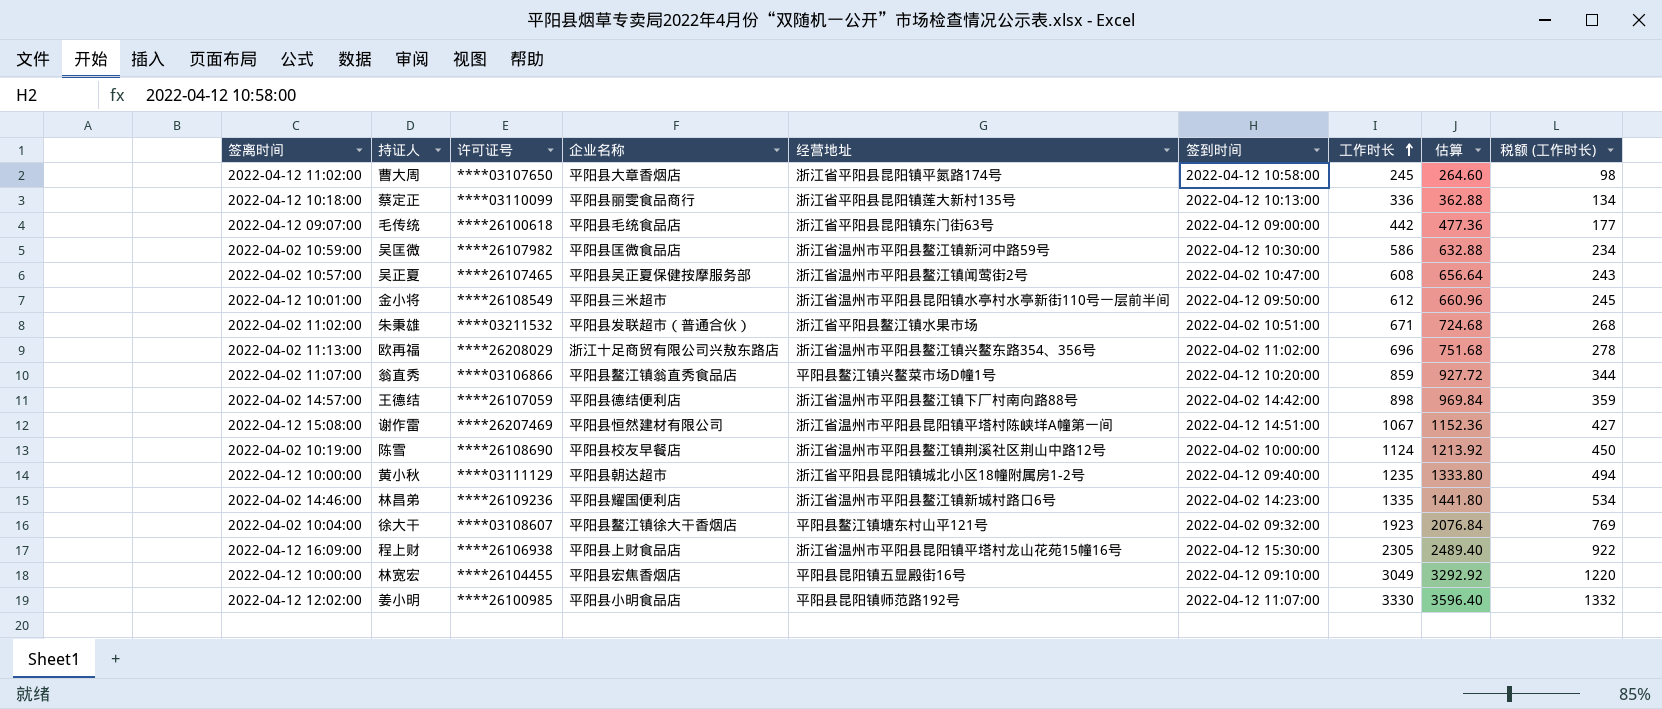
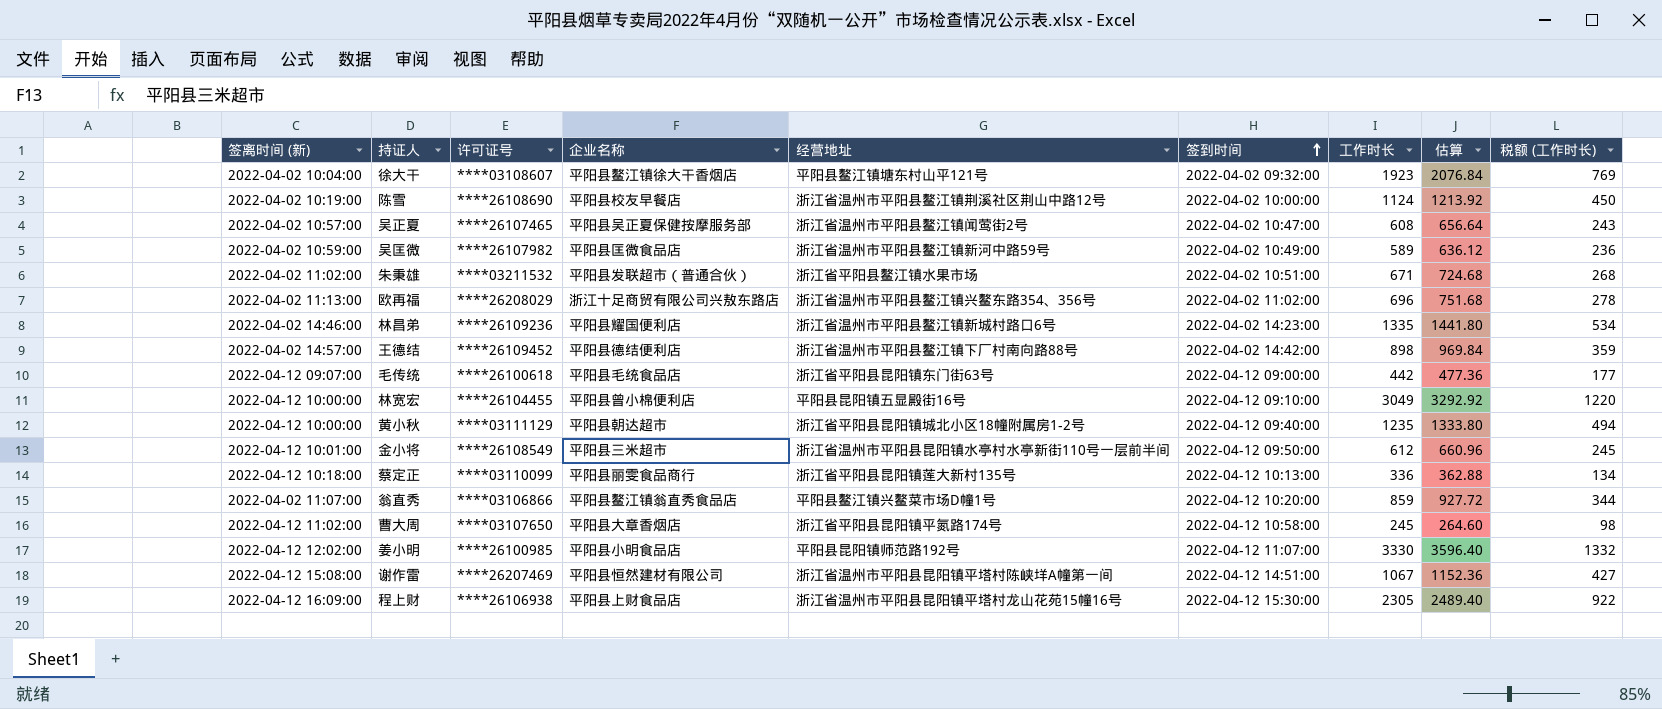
row order: 工作时长 ascending -> 签到时间 ascending
column name: 签离时间 -> 签离时间 (新)
吴匡微 | 签到时间: 2022-04-12 10:30:00 -> 2022-04-02 10:49:00
吴匡微 | 工作时长: 586 -> 589
吴匡微 | 估算: 632.88 -> 636.12
吴匡微 | 税额 (工作时长): 234 -> 236
王德结 | 许可证号: ****26107059 -> ****26109452
林宽宏 | 企业名称: 平阳县宏焦香烟店 -> 平阳县曾小棉便利店

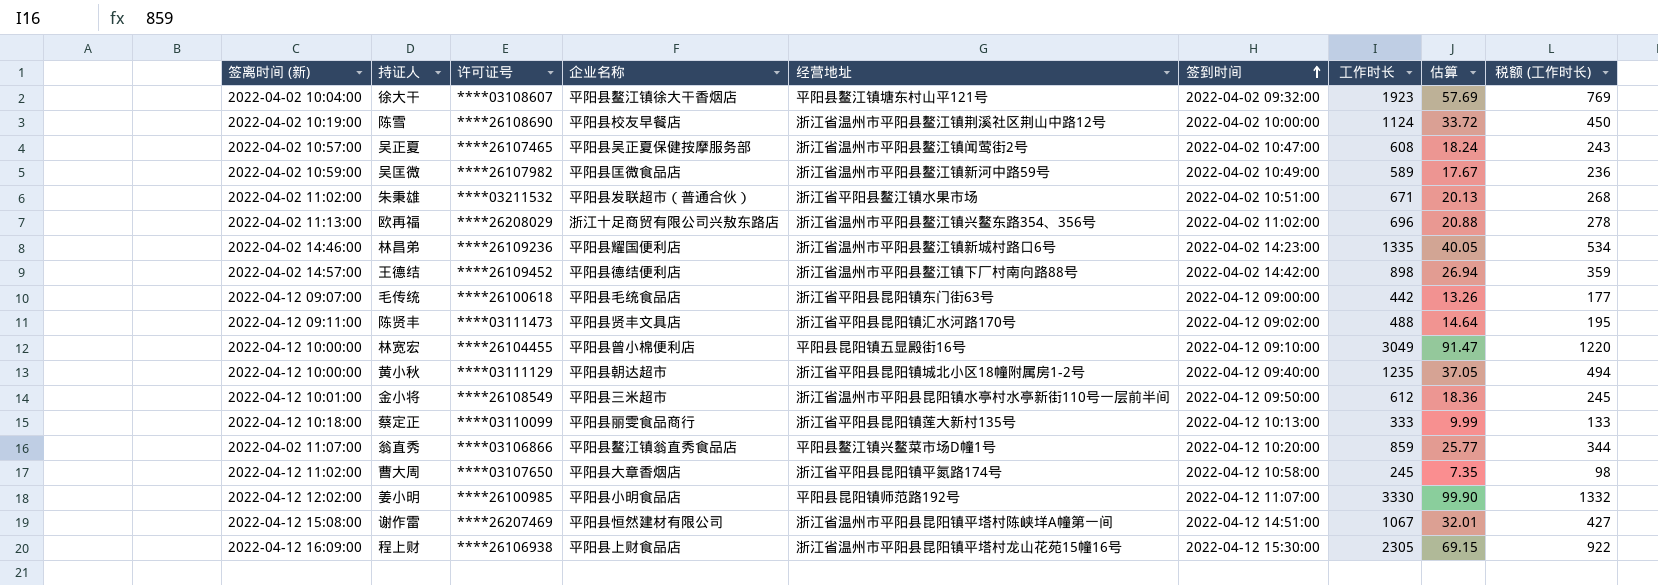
column 估算 | formula: [工作时长] * 1.08 -> [工作时长] * 0.03
row 陈贤丰: none -> 2022-04-12 09:11:00 | ****03111473 | 平阳县贤丰文具店 | 浙江省平阳县昆阳镇汇水河路170号 | 2022-04-12 09:02:00 | 488 | 14.64 | 195
蔡定正 | 工作时长: 336 -> 333
蔡定正 | 税额 (工作时长): 134 -> 133

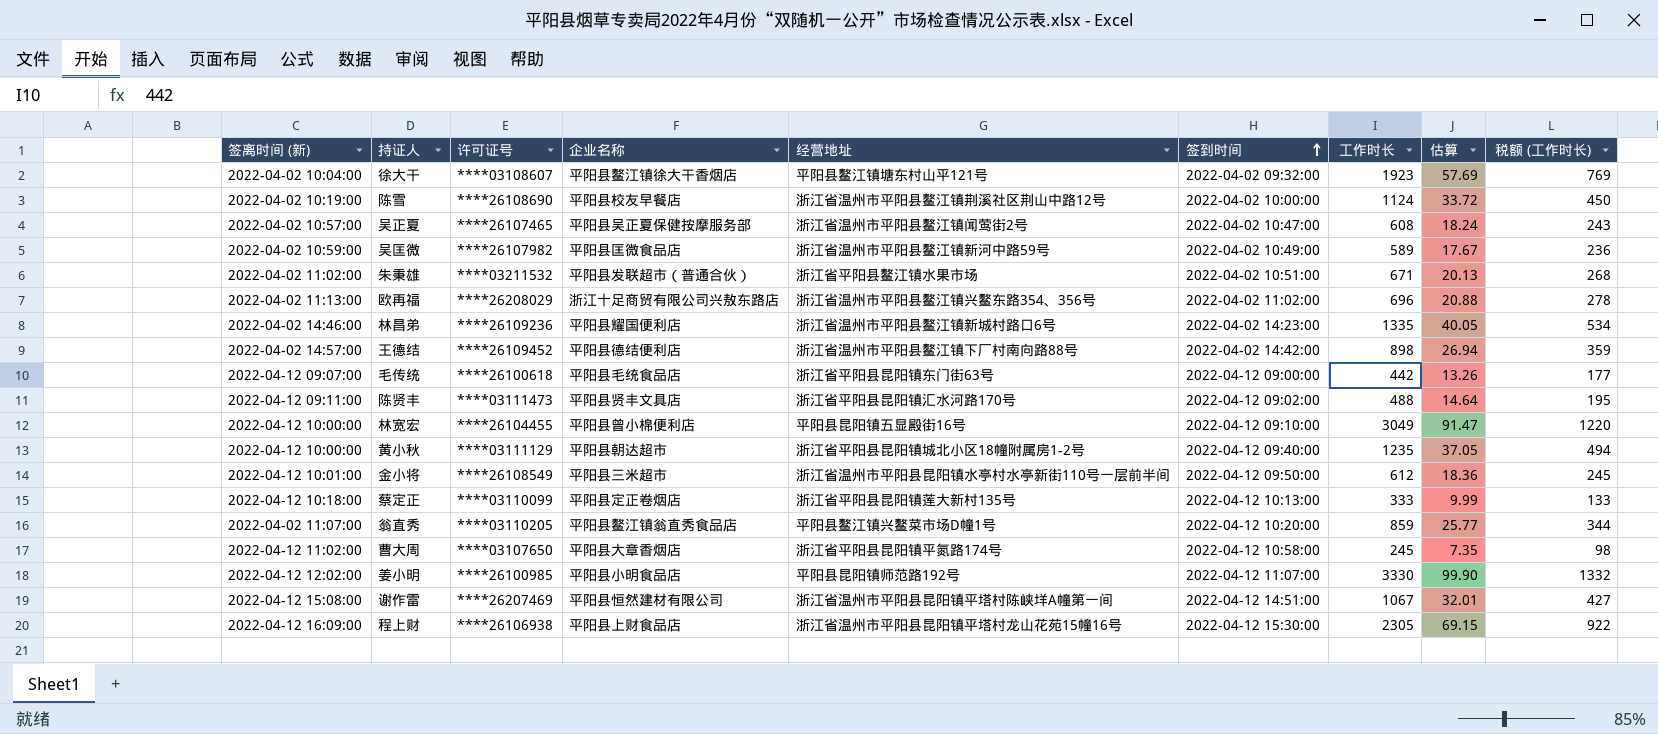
蔡定正 | 企业名称: 平阳县丽雯食品商行 -> 平阳县定正卷烟店
翁直秀 | 许可证号: ****03106866 -> ****03110205

